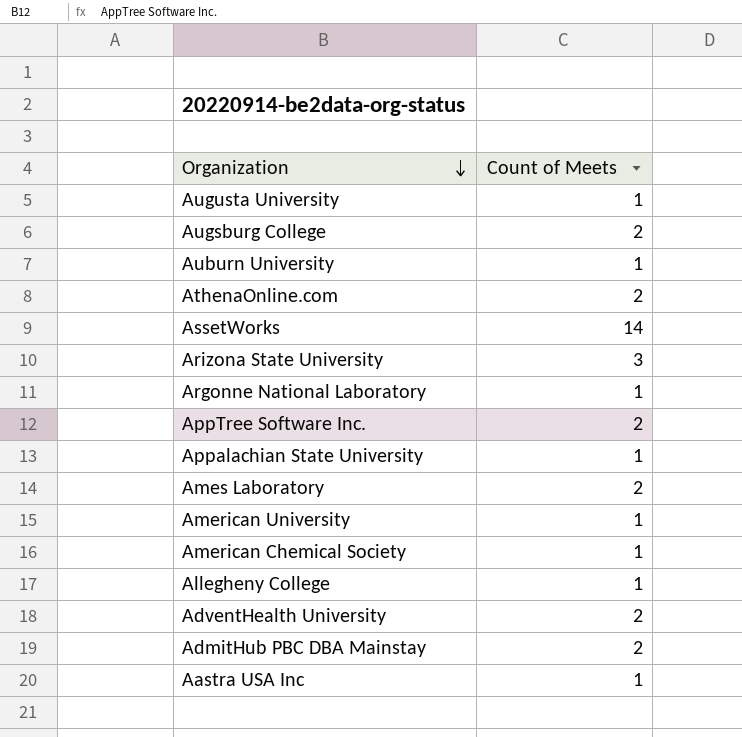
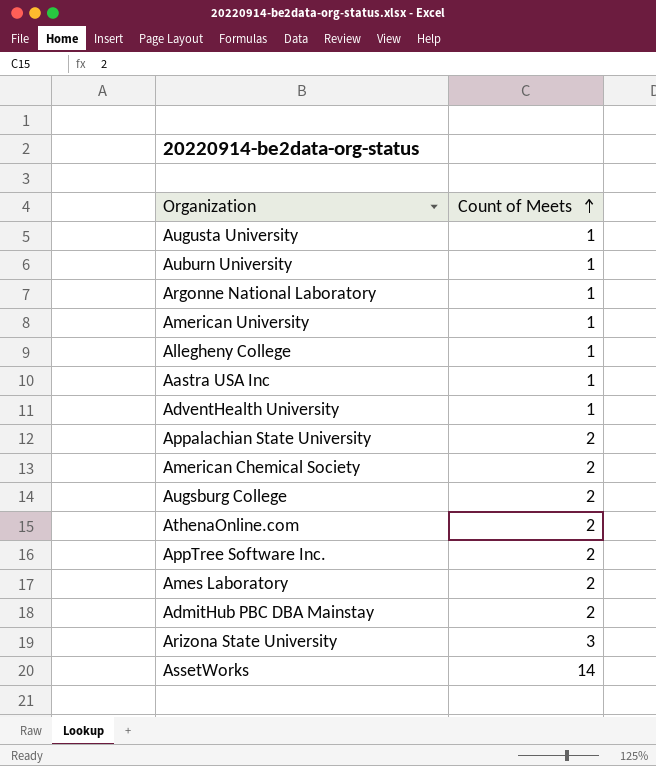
row order: Organization descending -> Count of Meets ascending
AdventHealth University | Count of Meets: 2 -> 1
Appalachian State University | Count of Meets: 1 -> 2
American Chemical Society | Count of Meets: 1 -> 2

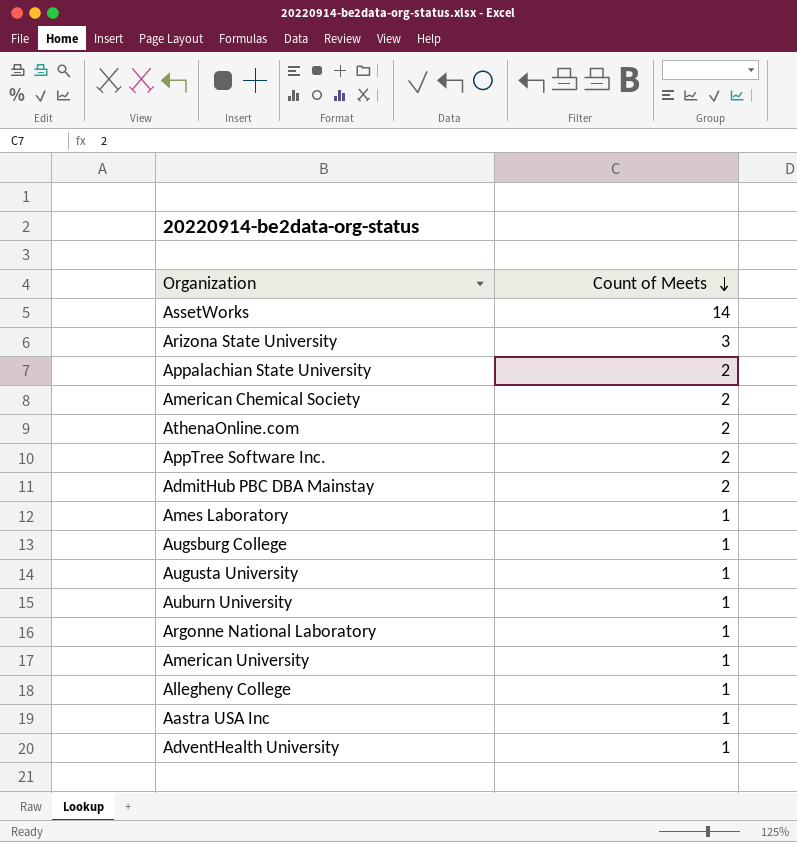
row order: Count of Meets ascending -> Count of Meets descending
Ames Laboratory | Count of Meets: 2 -> 1
Augsburg College | Count of Meets: 2 -> 1

